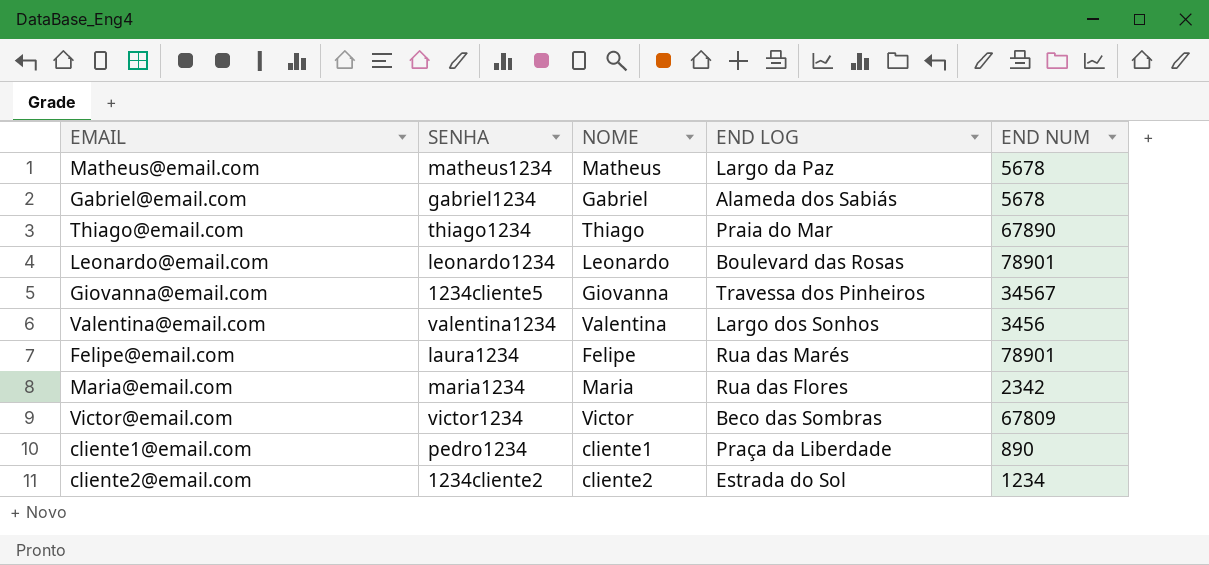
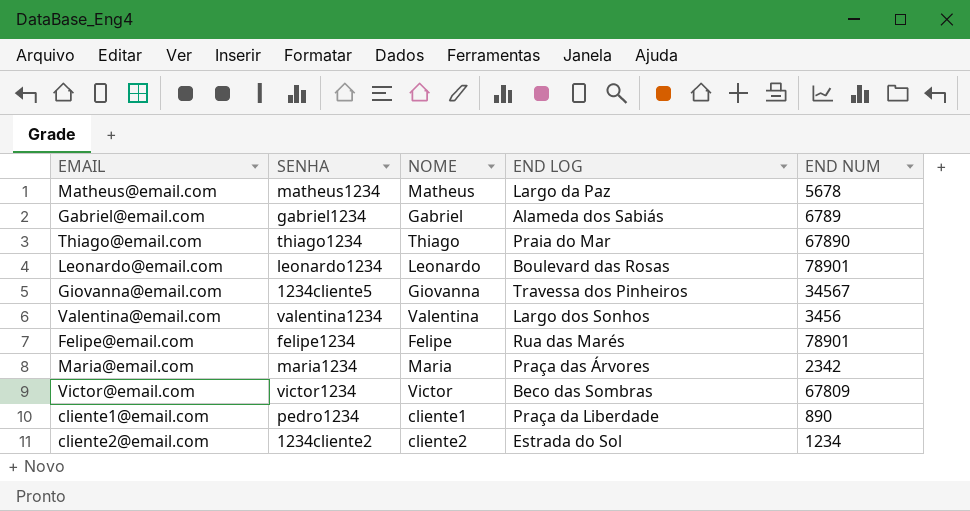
Gabriel@email.com | END NUM: 5678 -> 6789
Felipe@email.com | SENHA: laura1234 -> felipe1234
Maria@email.com | END LOG: Rua das Flores -> Praça das Árvores

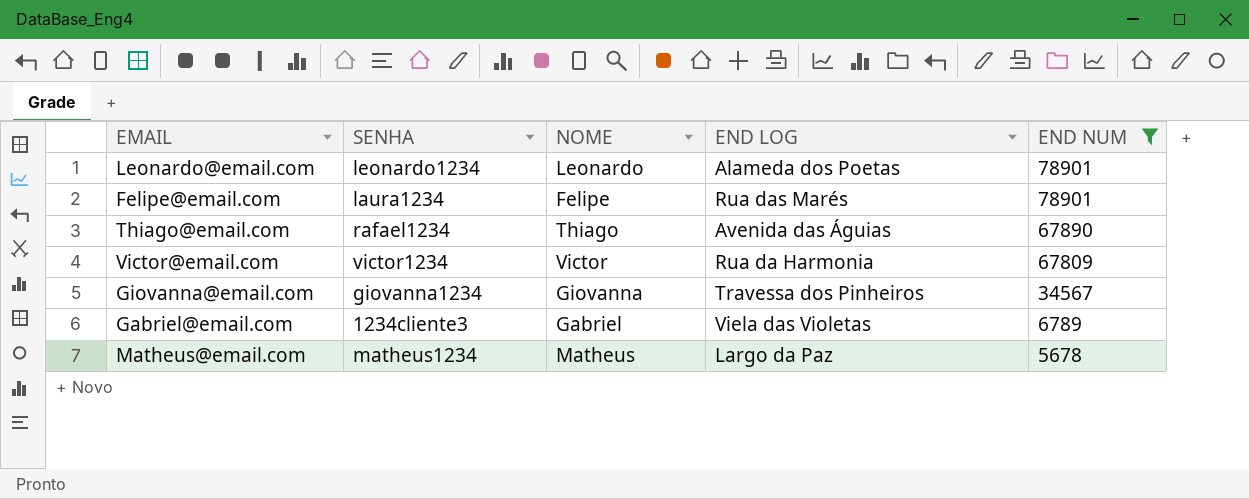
filter: none -> END NUM >= 5678
row order: none -> END NUM descending
Leonardo@email.com | END LOG: Boulevard das Rosas -> Alameda dos Poetas
Felipe@email.com | SENHA: felipe1234 -> laura1234
Thiago@email.com | SENHA: thiago1234 -> rafael1234
Thiago@email.com | END LOG: Praia do Mar -> Avenida das Águias
Victor@email.com | END LOG: Beco das Sombras -> Rua da Harmonia
Giovanna@email.com | SENHA: 1234cliente5 -> giovanna1234
Gabriel@email.com | SENHA: gabriel1234 -> 1234cliente3
Gabriel@email.com | END LOG: Alameda dos Sabiás -> Viela das Violetas

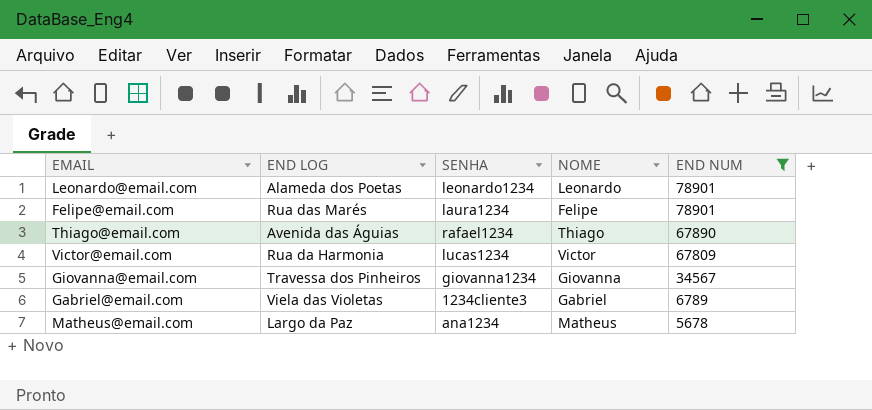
column END LOG | position: 4 -> 2
Victor@email.com | SENHA: victor1234 -> lucas1234
Matheus@email.com | SENHA: matheus1234 -> ana1234

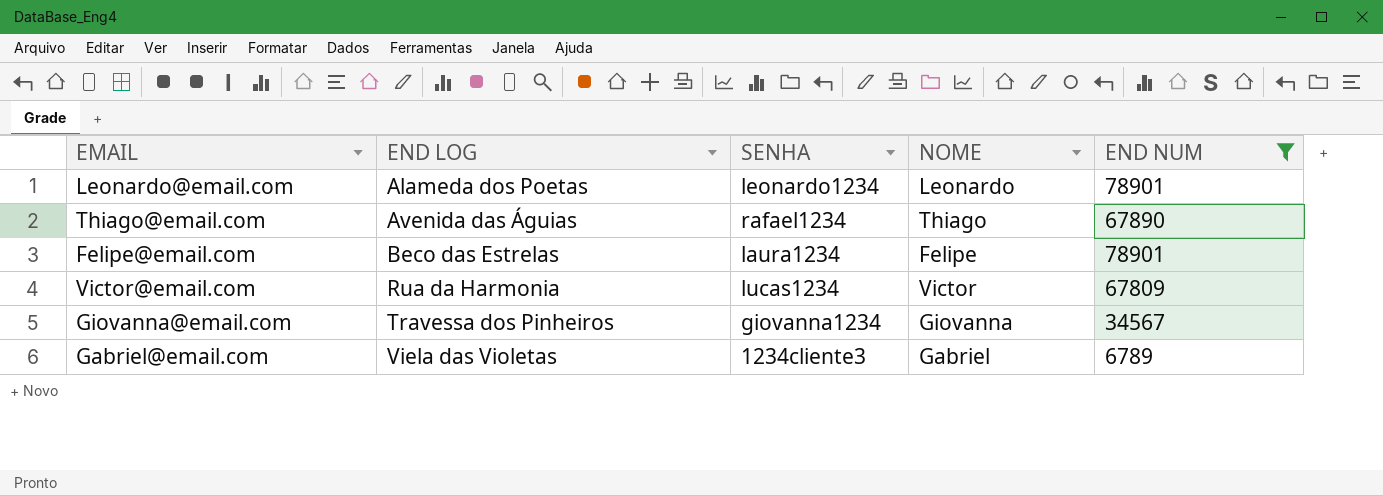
row order: END NUM descending -> END LOG ascending
row Matheus@email.com: Largo da Paz | ana1234 | Matheus | 5678 -> none
Felipe@email.com | END LOG: Rua das Marés -> Beco das Estrelas

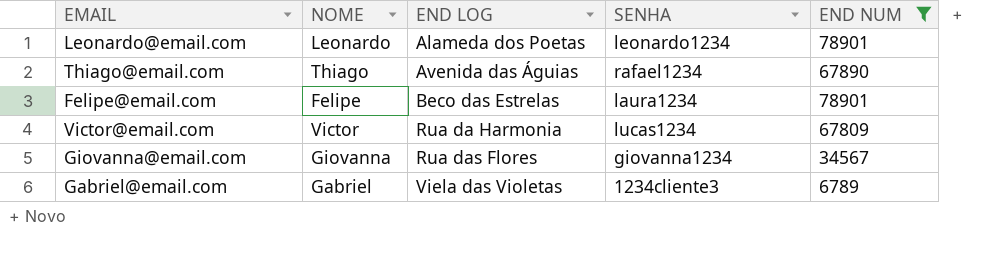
column NOME | position: 4 -> 2
Giovanna@email.com | END LOG: Travessa dos Pinheiros -> Rua das Flores

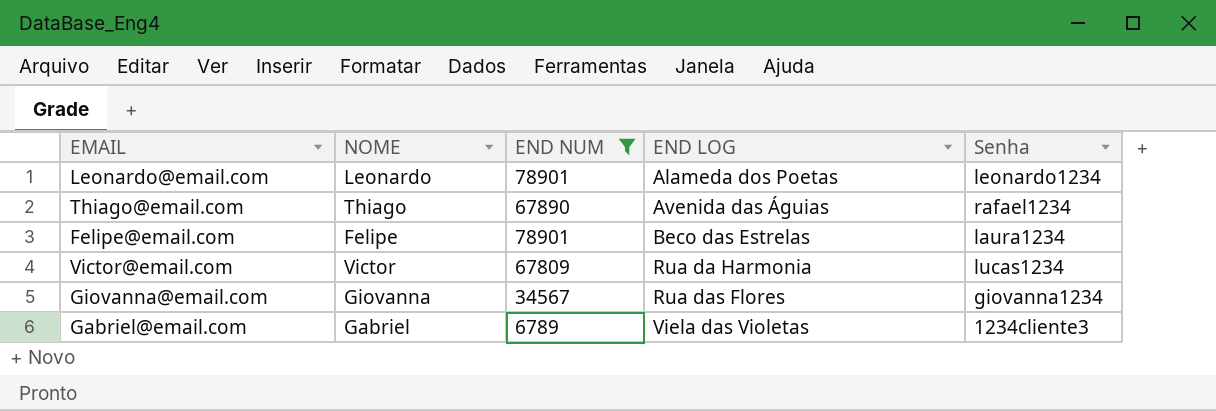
column END NUM | position: 5 -> 3
column name: SENHA -> Senha

